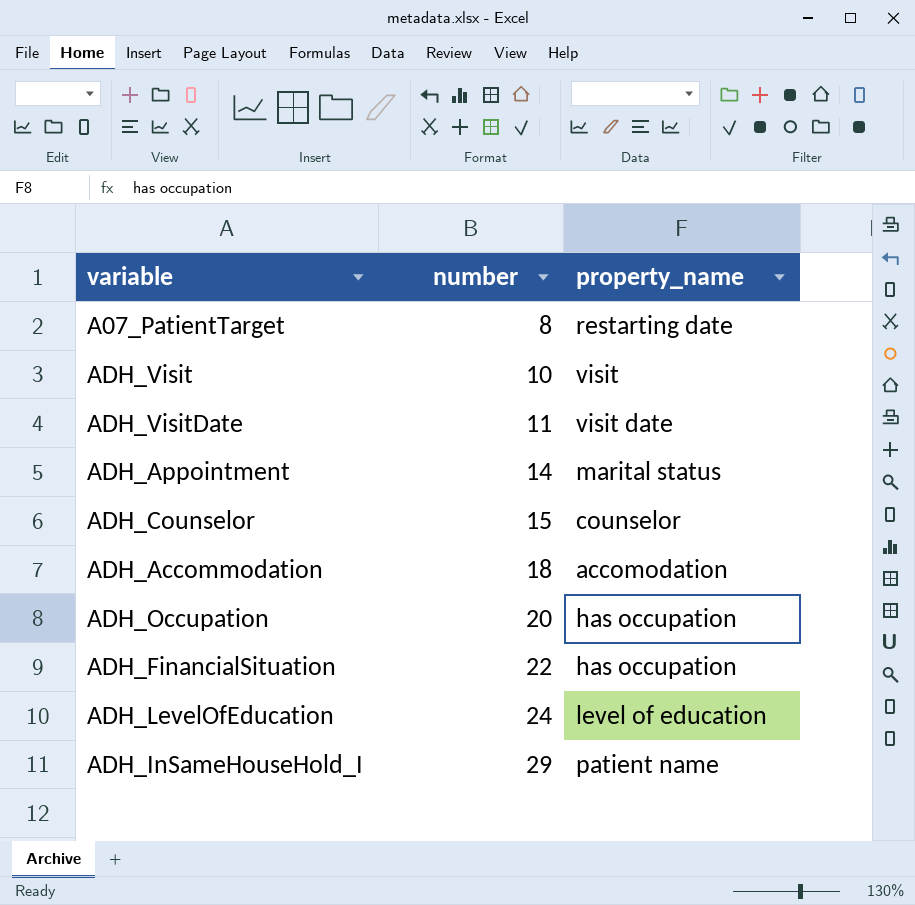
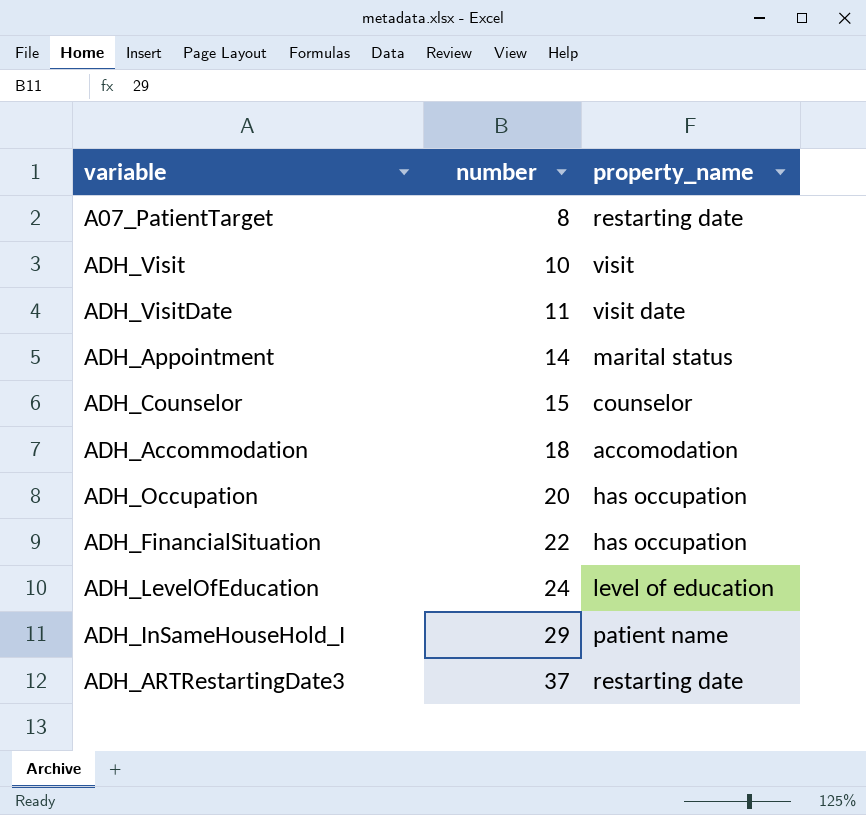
row ADH_ARTRestartingDate3: none -> 37 | restarting date

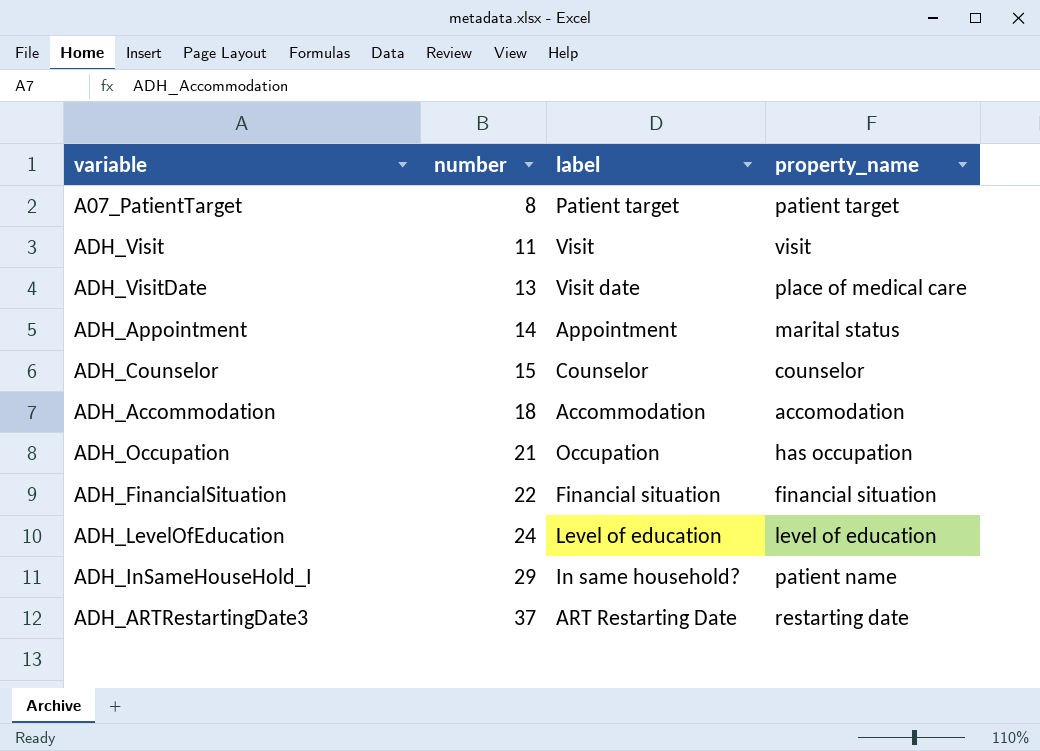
column label | position: none -> 3
A07_PatientTarget | property_name: restarting date -> patient target
ADH_Visit | number: 10 -> 11
ADH_VisitDate | number: 11 -> 13
ADH_VisitDate | property_name: visit date -> place of medical care
ADH_Occupation | number: 20 -> 21
ADH_FinancialSituation | property_name: has occupation -> financial situation

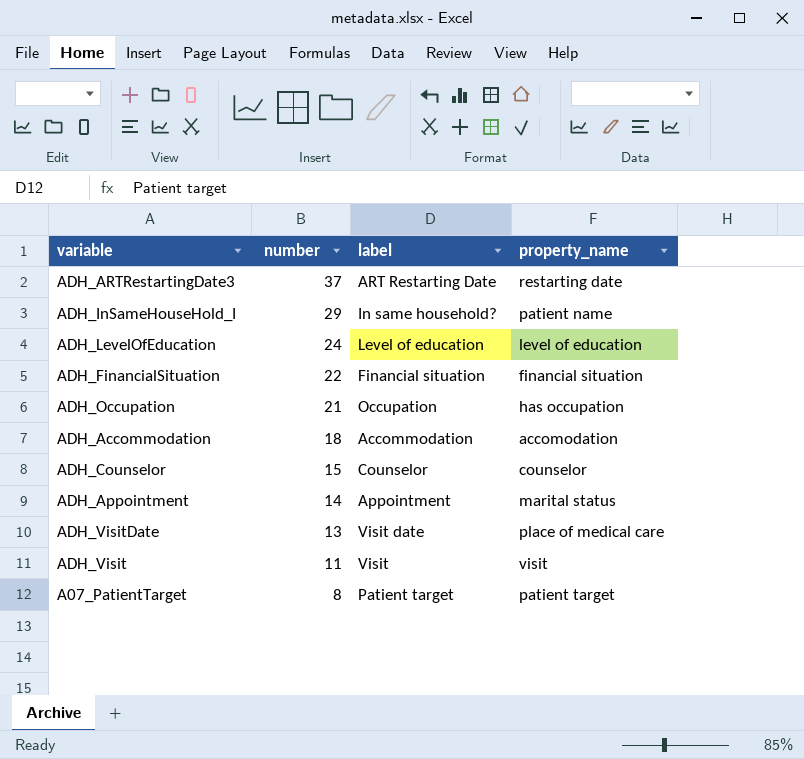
row order: number ascending -> number descending

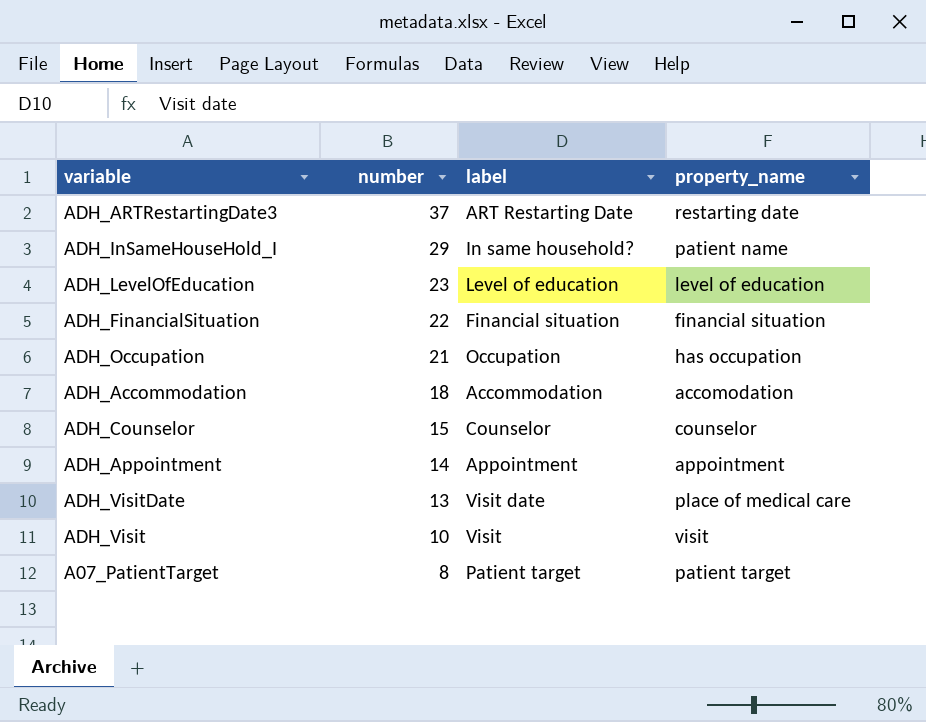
ADH_LevelOfEducation | number: 24 -> 23
ADH_Appointment | property_name: marital status -> appointment
ADH_Visit | number: 11 -> 10

